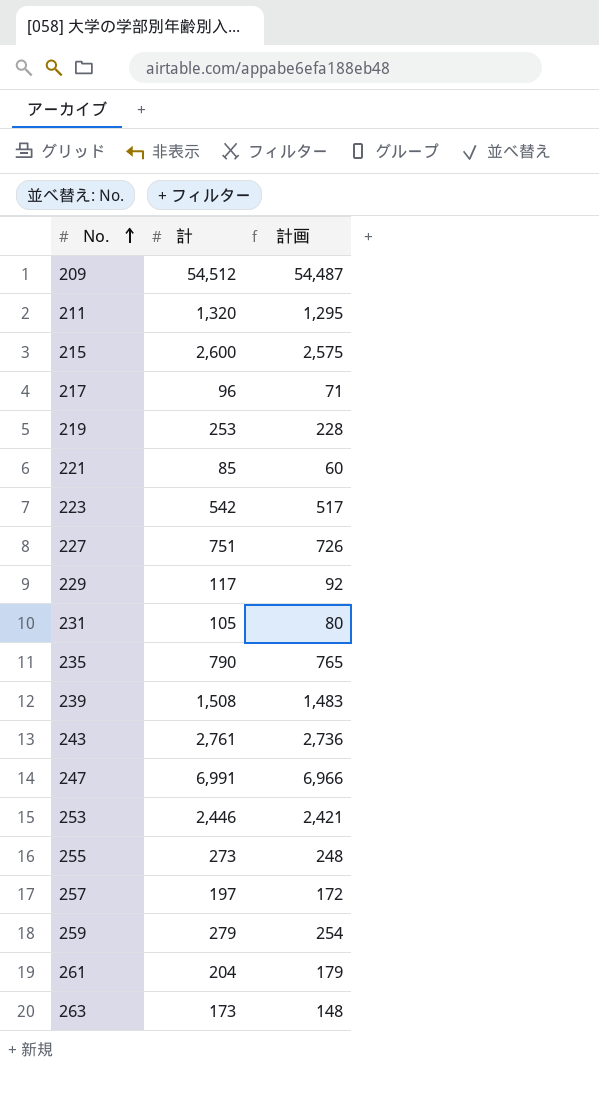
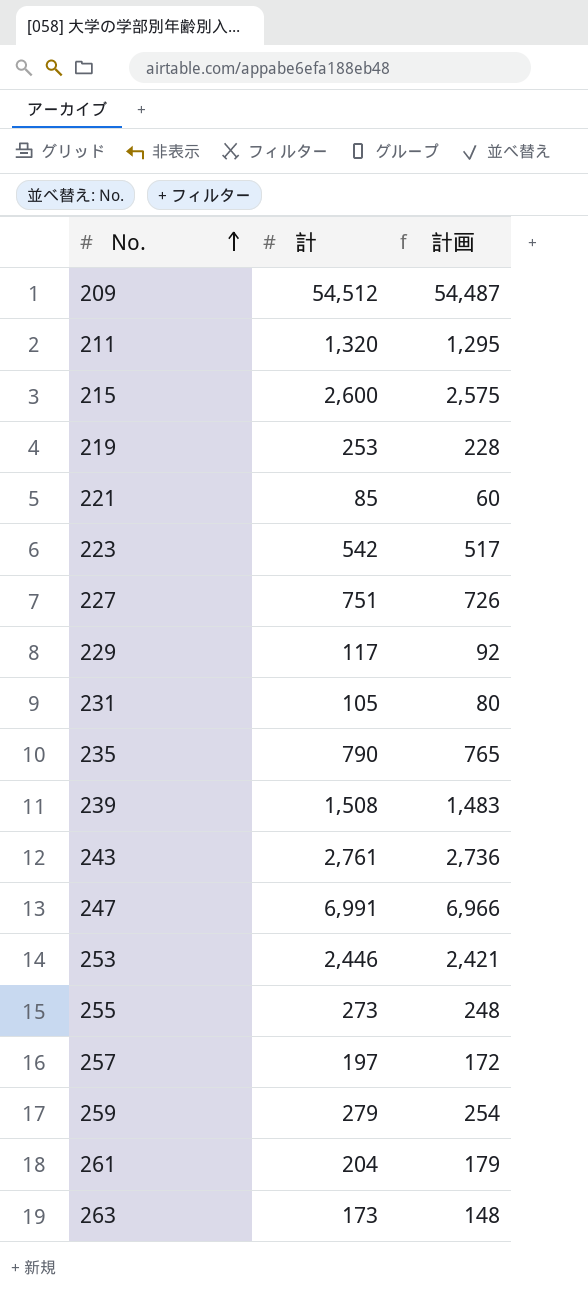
row 217: 96 | 71 -> none

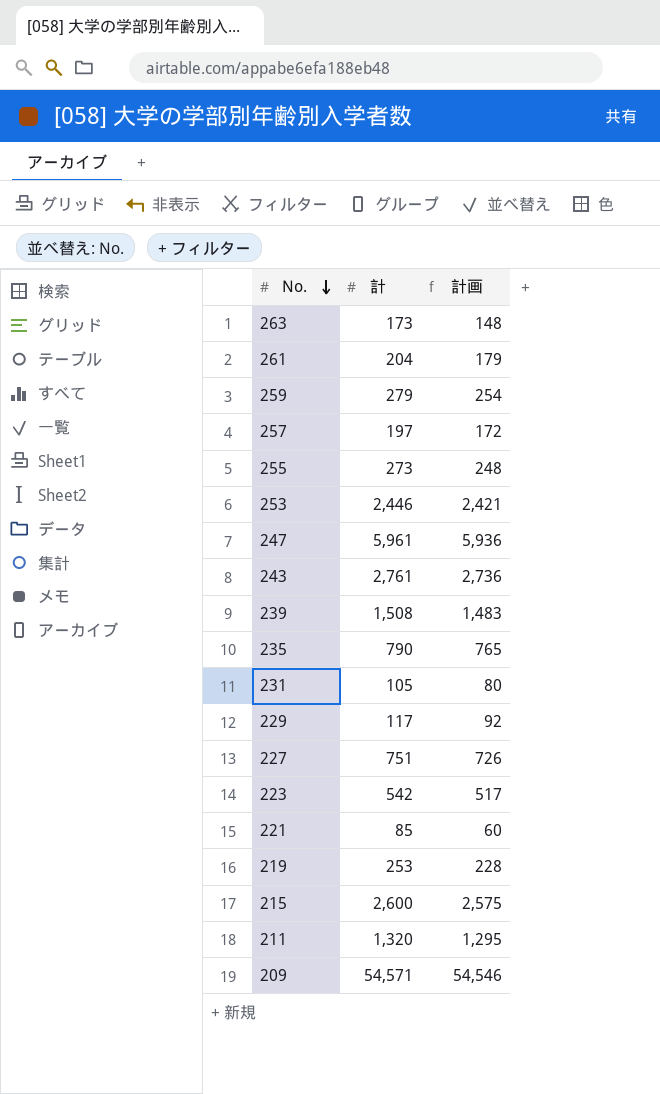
row order: No. ascending -> No. descending
247 | 計: 6,991 -> 5,961
247 | 計画: 6,966 -> 5,936
209 | 計: 54,512 -> 54,571
209 | 計画: 54,487 -> 54,546

